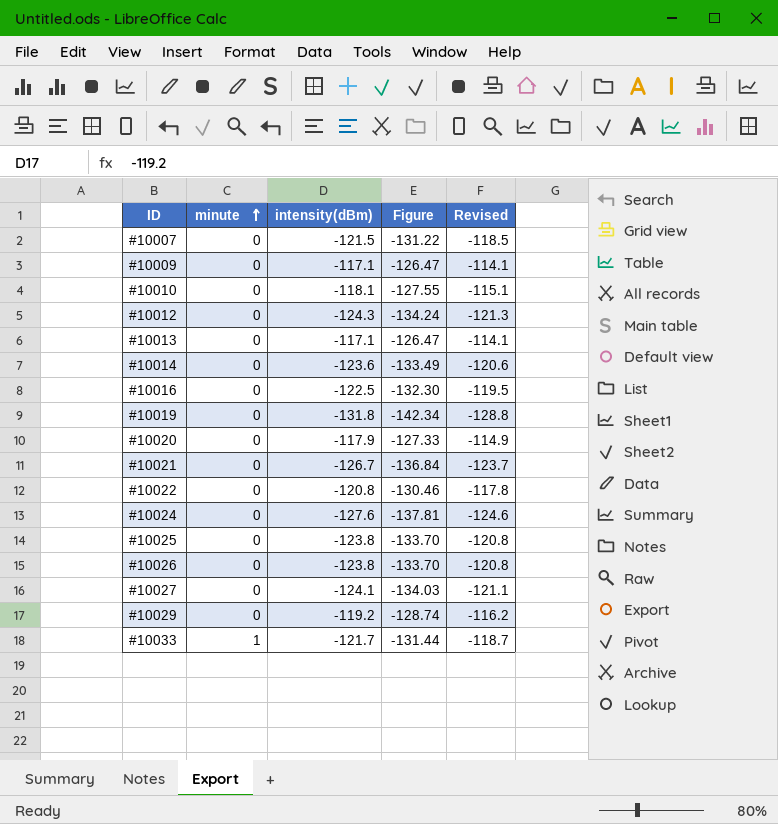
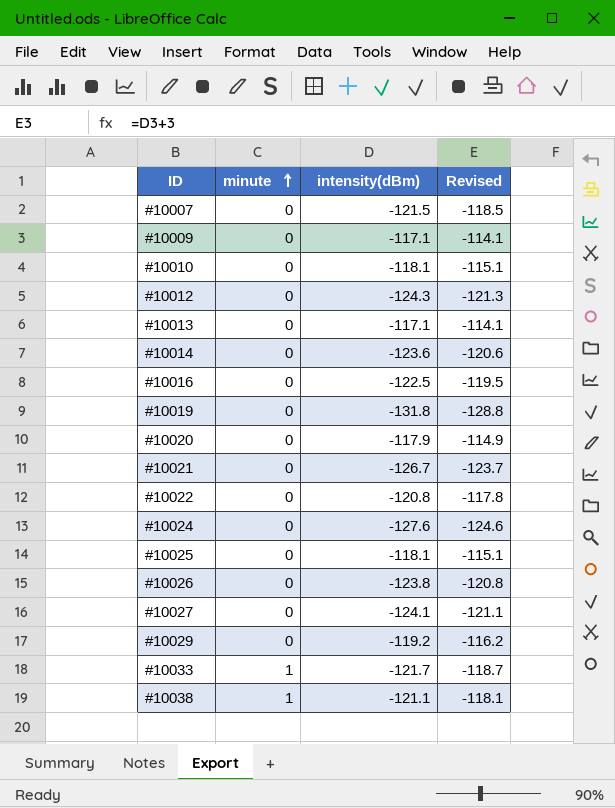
column Figure | formula: [intensity(dBm)] * 1.08 -> none
#10025 | intensity(dBm): -123.8 -> -118.1
#10025 | Revised: -120.8 -> -115.1
row #10038: none -> 1 | -121.1 | -118.1

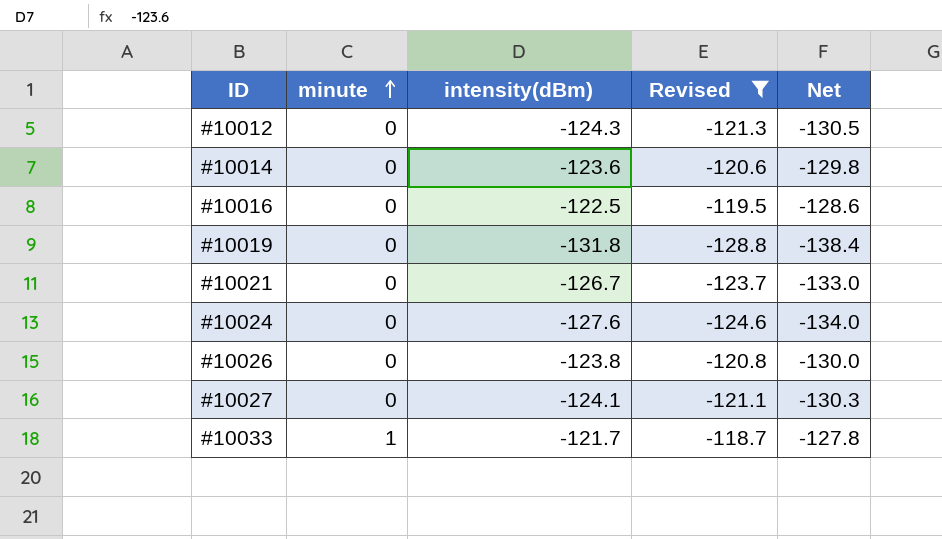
filter: none -> Revised <= -118.7
column Net | formula: none -> [intensity(dBm)] * 1.05

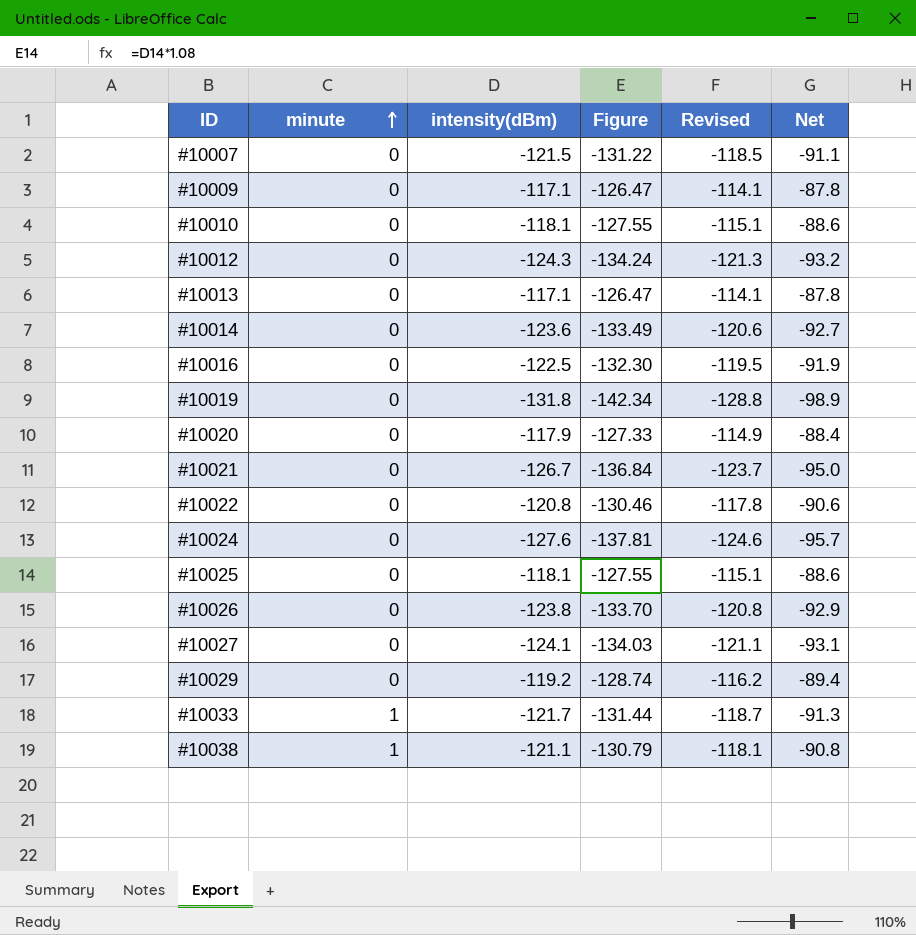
filter: Revised <= -118.7 -> none
column Figure | formula: none -> [intensity(dBm)] * 1.08
column Net | formula: [intensity(dBm)] * 1.05 -> [intensity(dBm)] * 0.75

